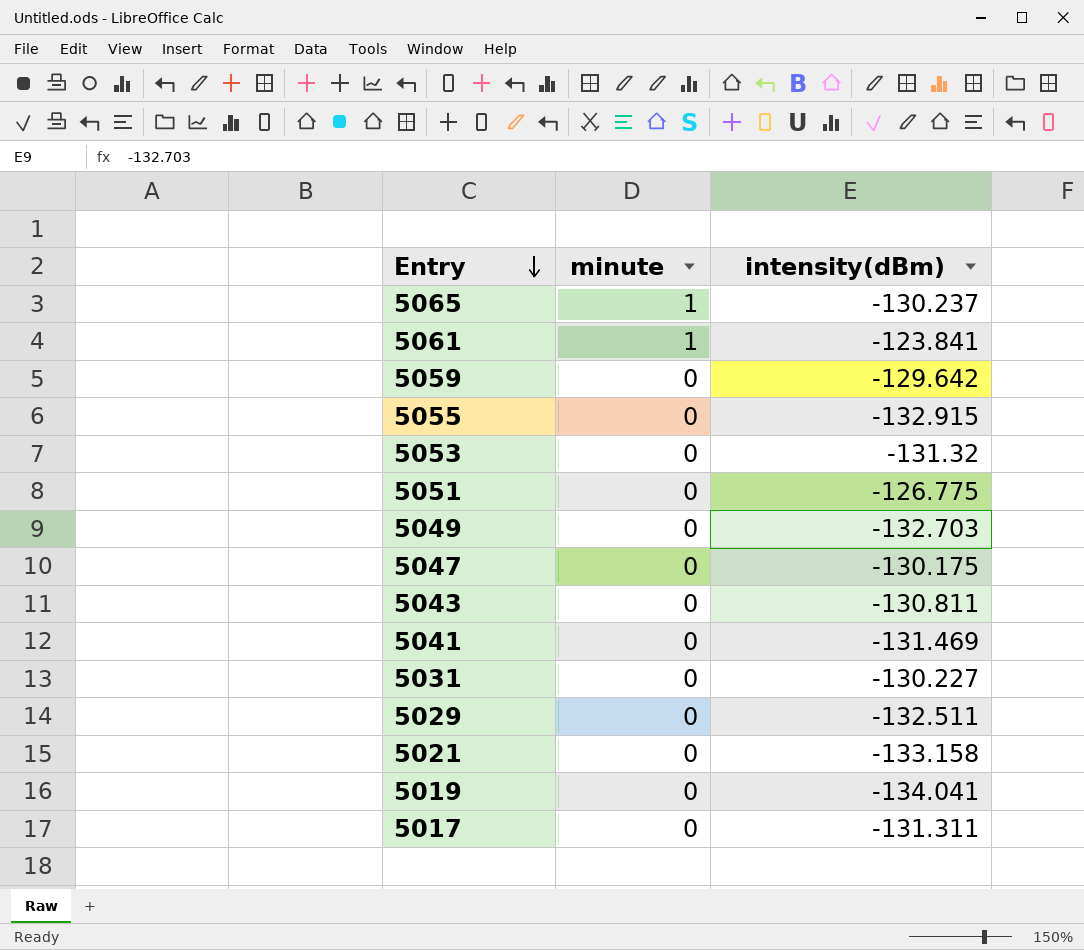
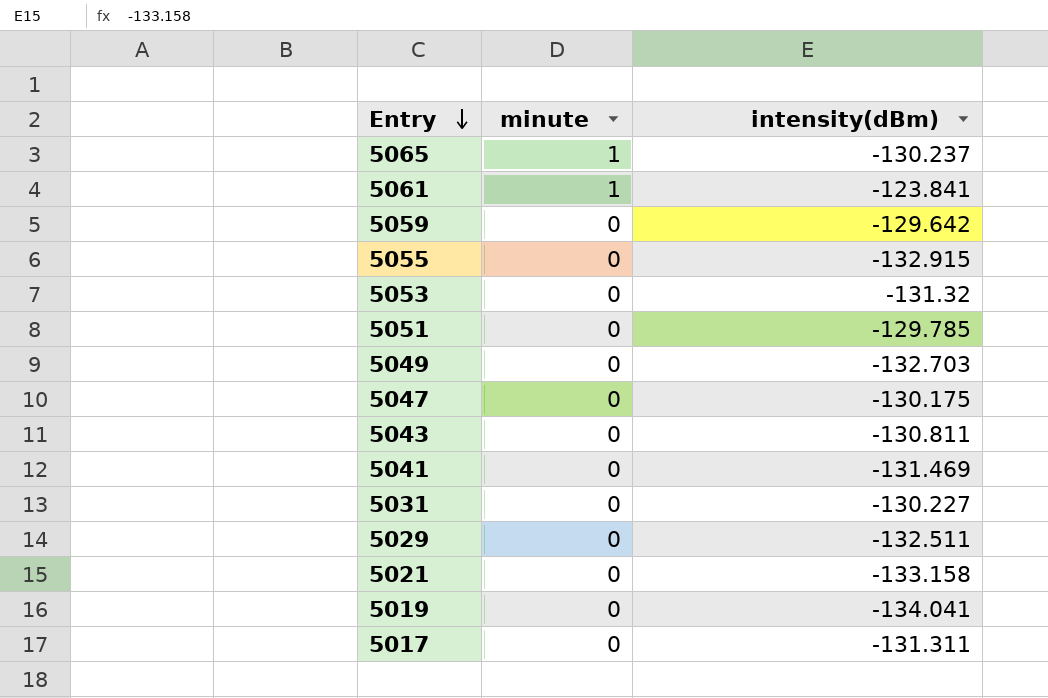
5051 | intensity(dBm): -126.775 -> -129.785

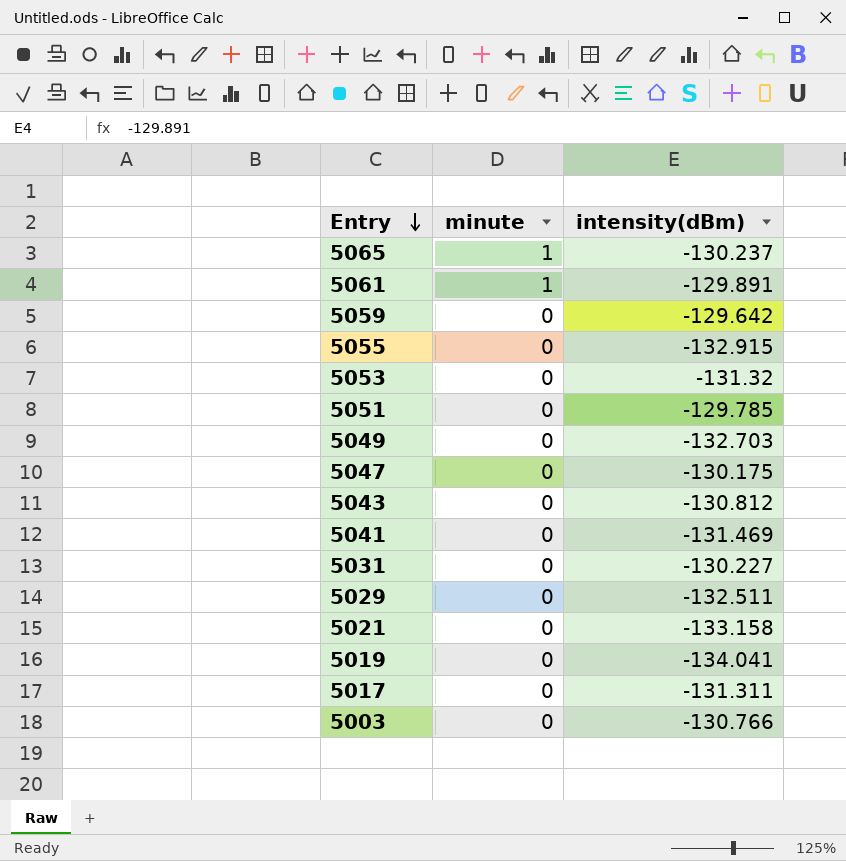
5061 | intensity(dBm): -123.841 -> -129.891
5043 | intensity(dBm): -130.811 -> -130.812
row 5003: none -> 0 | -130.766

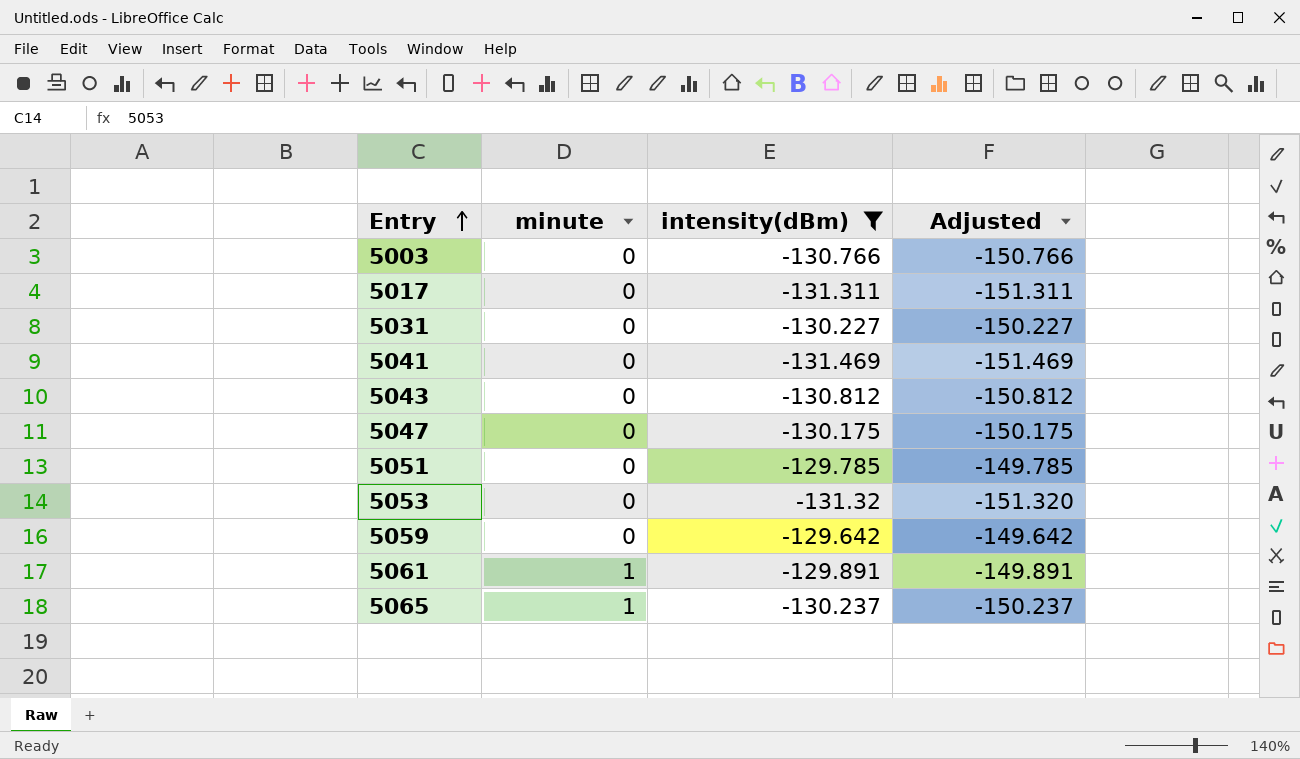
filter: none -> intensity(dBm) >= -131.469
row order: Entry descending -> Entry ascending
column Adjusted | formula: none -> [intensity(dBm)] - 20

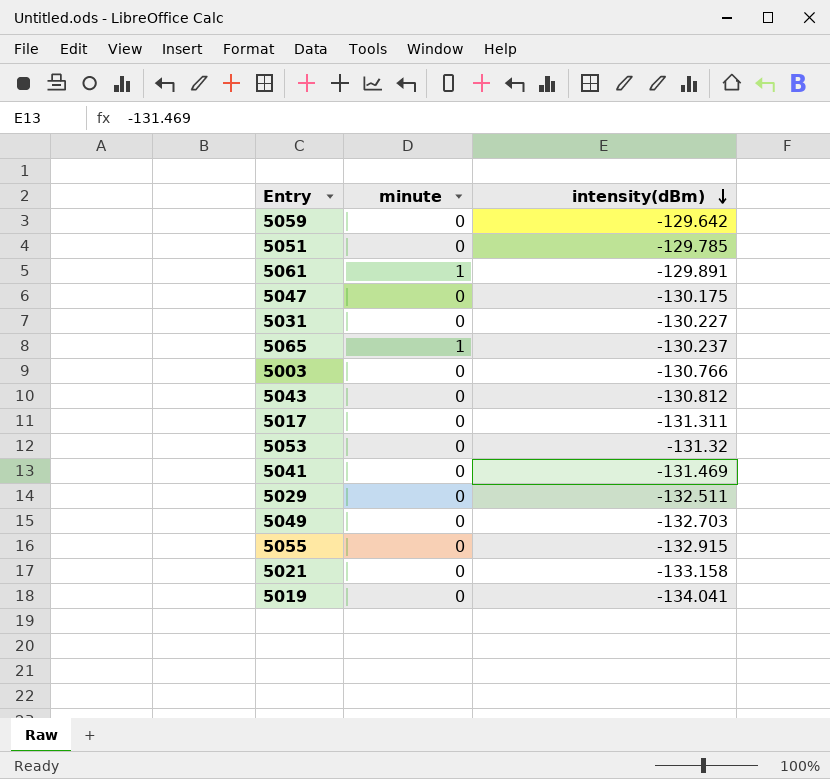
filter: intensity(dBm) >= -131.469 -> none
row order: Entry ascending -> intensity(dBm) descending
column Adjusted | formula: [intensity(dBm)] - 20 -> none

